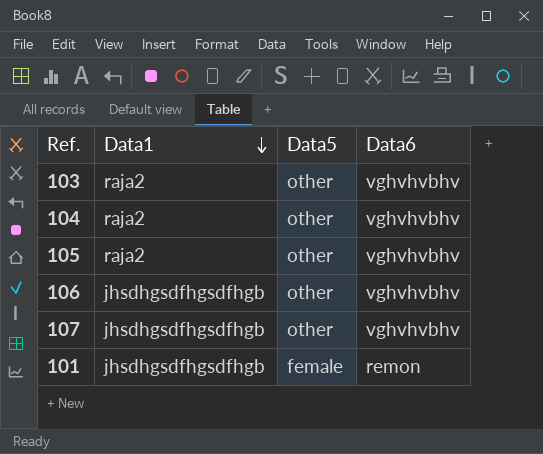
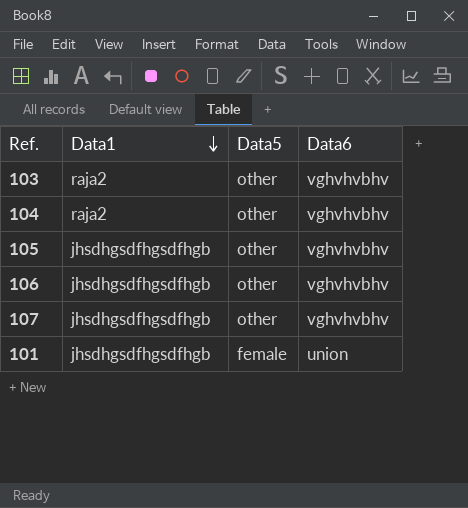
105 | Data1: raja2 -> jhsdhgsdfhgsdfhgb
101 | Data6: remon -> union

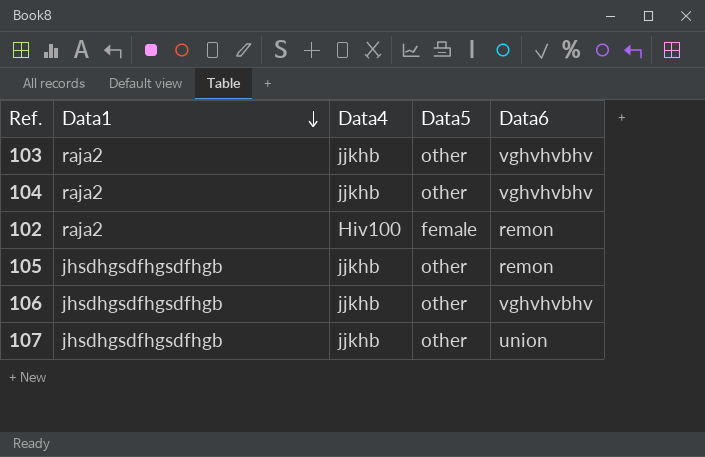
column Data4 | position: none -> 3
row 101: jhsdhgsdfhgsdfhgb | female | union -> none
row 102: none -> raja2 | Hiv100 | female | remon
105 | Data6: vghvhvbhv -> remon
107 | Data6: vghvhvbhv -> union

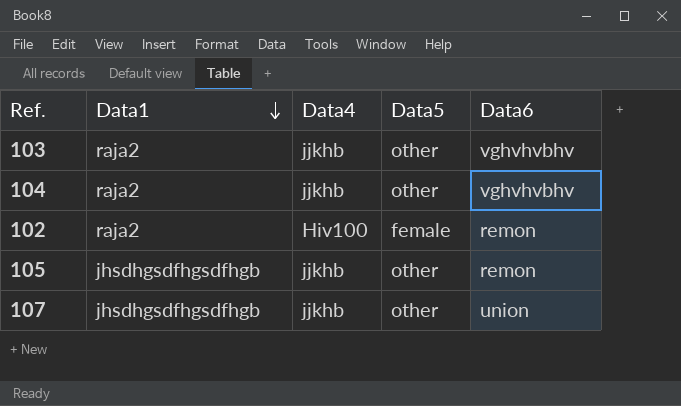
row 106: jhsdhgsdfhgsdfhgb | jjkhb | other | vghvhvbhv -> none

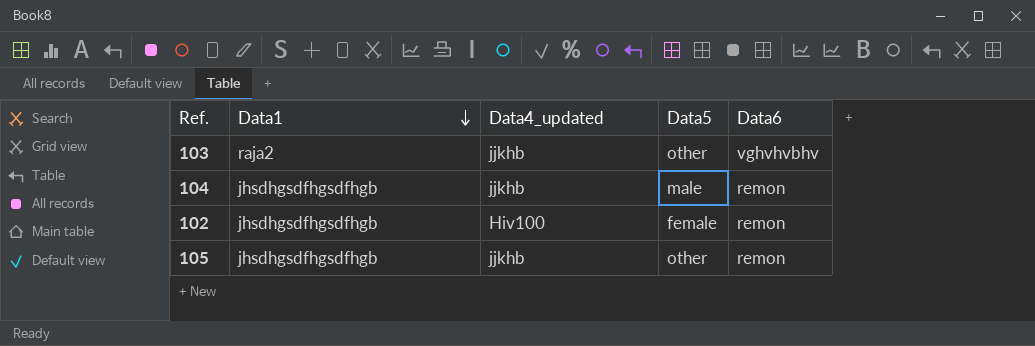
column name: Data4 -> Data4_updated
row 107: jhsdhgsdfhgsdfhgb | jjkhb | other | union -> none
104 | Data1: raja2 -> jhsdhgsdfhgsdfhgb
104 | Data5: other -> male
104 | Data6: vghvhvbhv -> remon
102 | Data1: raja2 -> jhsdhgsdfhgsdfhgb

